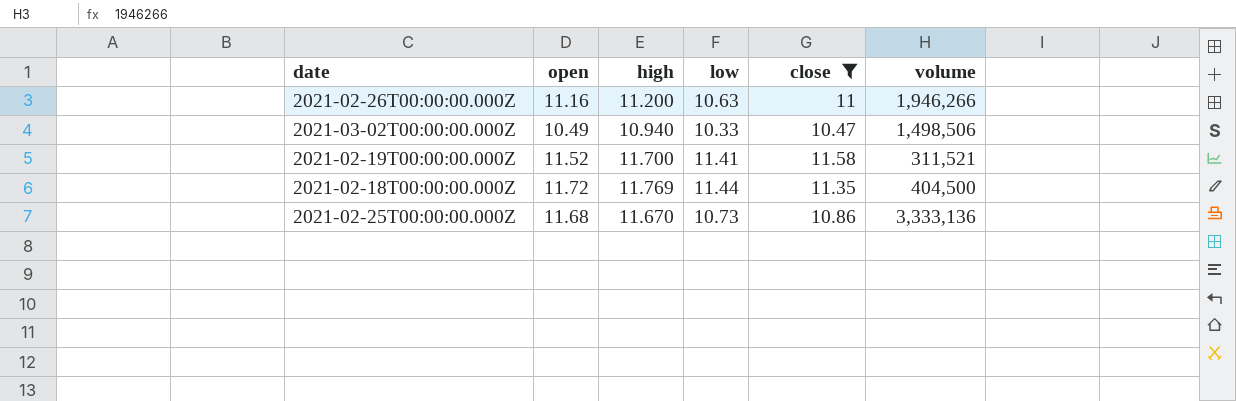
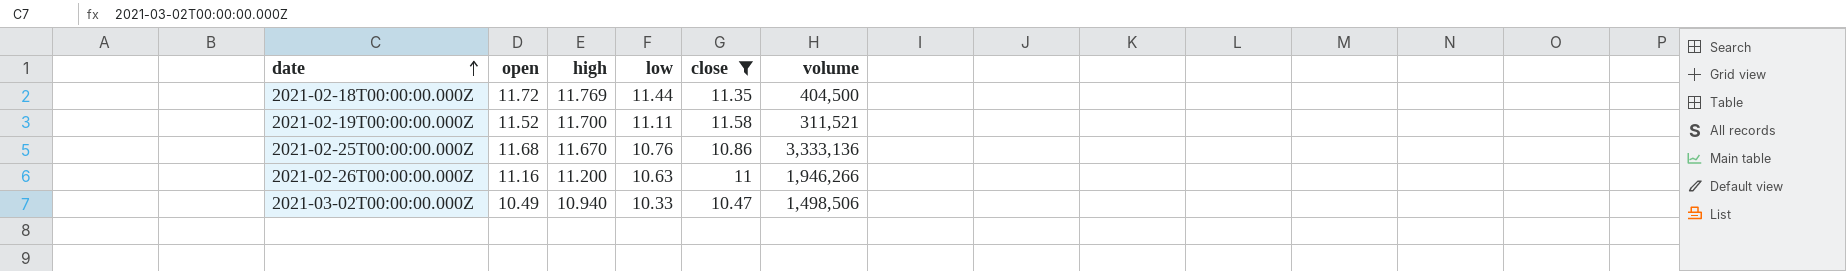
row order: none -> date ascending
2021-02-19T00:00:00.000Z | low: 11.41 -> 11.11
2021-02-25T00:00:00.000Z | low: 10.73 -> 10.76

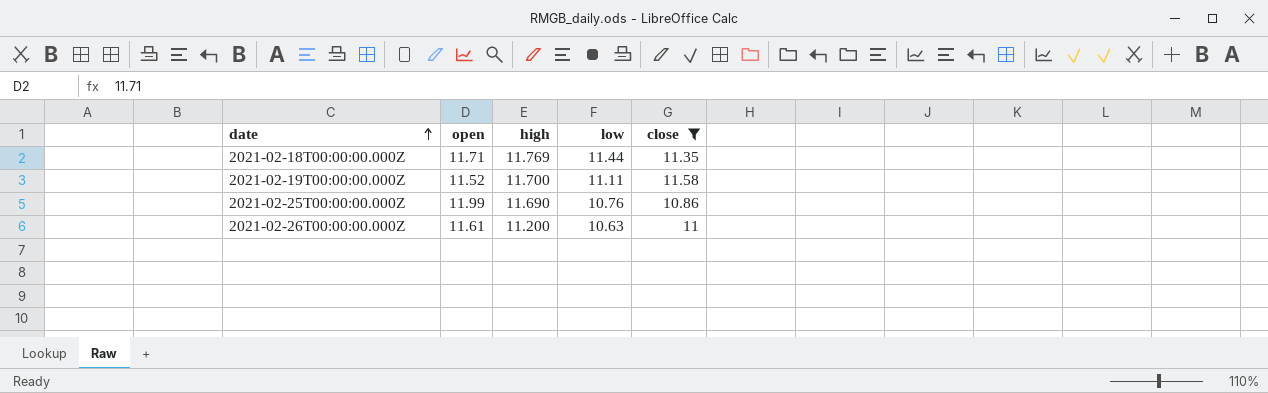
column volume | position: 6 -> none
row 2021-03-02T00:00:00.000Z: 10.49 | 10.940 | 10.33 | 10.47 | 1,498,506 -> none
2021-02-18T00:00:00.000Z | open: 11.72 -> 11.71
2021-02-25T00:00:00.000Z | open: 11.68 -> 11.99
2021-02-25T00:00:00.000Z | high: 11.670 -> 11.690
2021-02-26T00:00:00.000Z | open: 11.16 -> 11.61

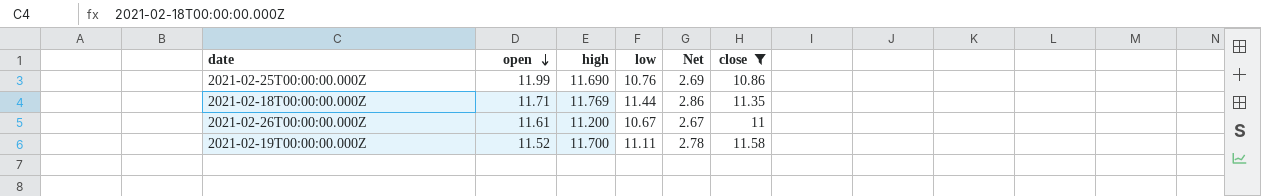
row order: date ascending -> open descending
column Net | formula: none -> [low] * 0.25
2021-02-26T00:00:00.000Z | low: 10.63 -> 10.67

